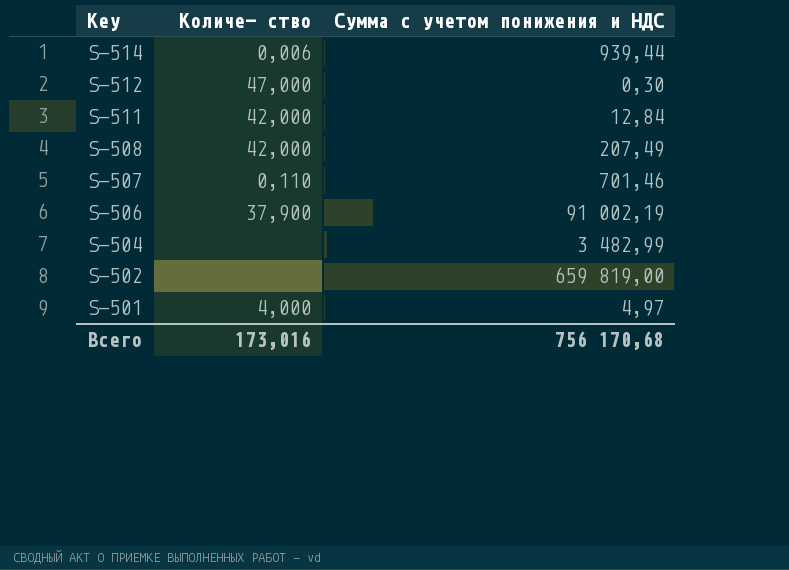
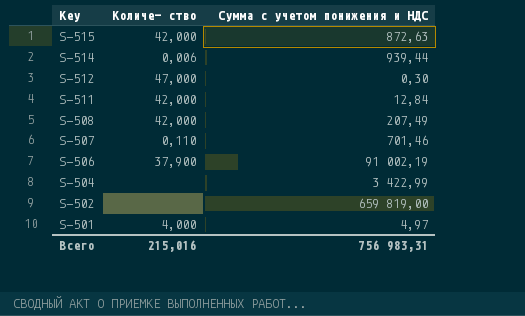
row S-515: none -> 42,000 | 872,63
S-504 | Сумма с учетом понижения и НДС: 3 482,99 -> 3 422,99
Всего | Количе- ство: 173,016 -> 215,016
Всего | Сумма с учетом понижения и НДС: 756 170,68 -> 756 983,31

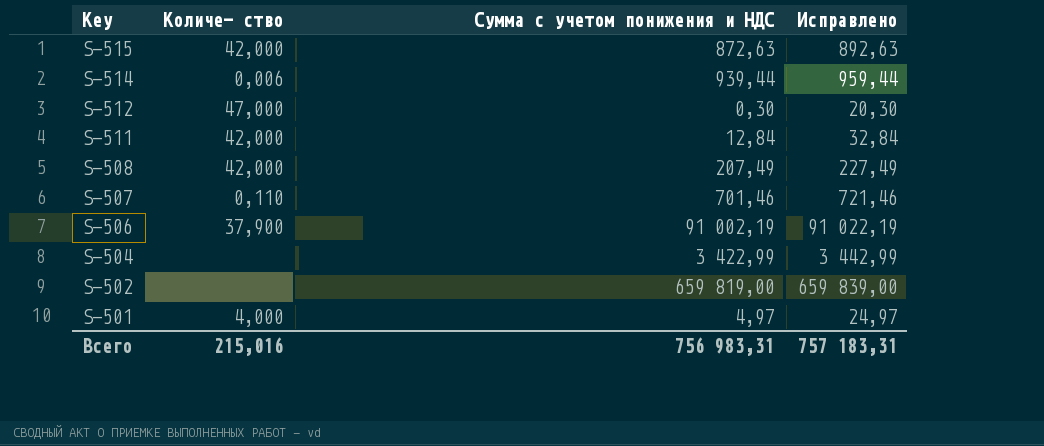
column Исправлено | formula: none -> [Сумма с учетом понижения и НДС] + 20

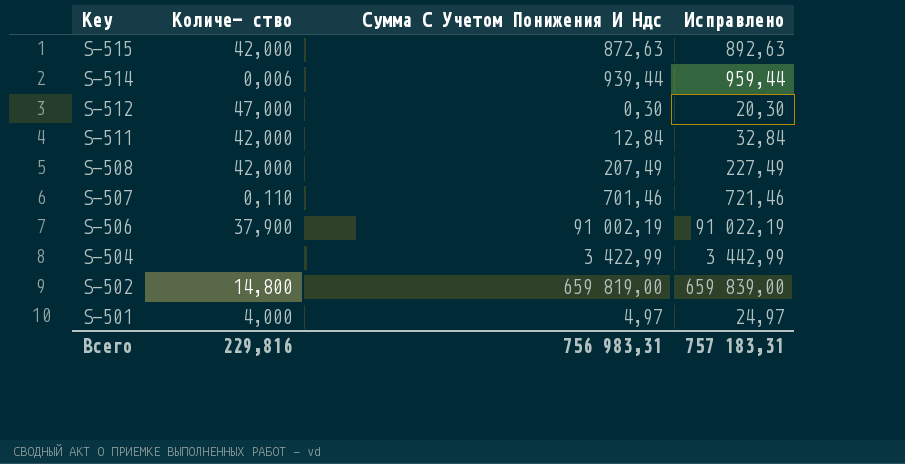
column name: Сумма с учетом понижения и НДС -> Сумма С Учетом Понижения И Ндс
S-502 | Количе- ство: none -> 14,800
Всего | Количе- ство: 215,016 -> 229,816

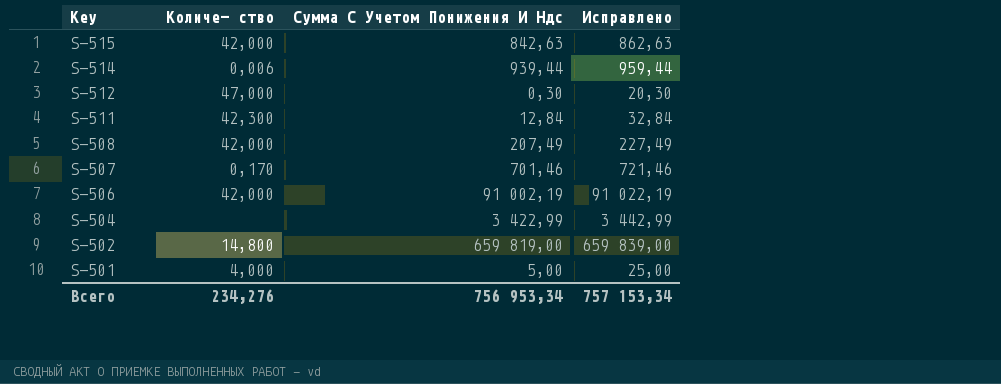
S-515 | Сумма С Учетом Понижения И Ндс: 872,63 -> 842,63
S-515 | Исправлено: 892,63 -> 862,63
S-511 | Количе- ство: 42,000 -> 42,300
S-507 | Количе- ство: 0,110 -> 0,170
S-506 | Количе- ство: 37,900 -> 42,000
S-501 | Сумма С Учетом Понижения И Ндс: 4,97 -> 5,00
S-501 | Исправлено: 24,97 -> 25,00
Всего | Количе- ство: 229,816 -> 234,276
Всего | Сумма С Учетом Понижения И Ндс: 756 983,31 -> 756 953,34
Всего | Исправлено: 757 183,31 -> 757 153,34

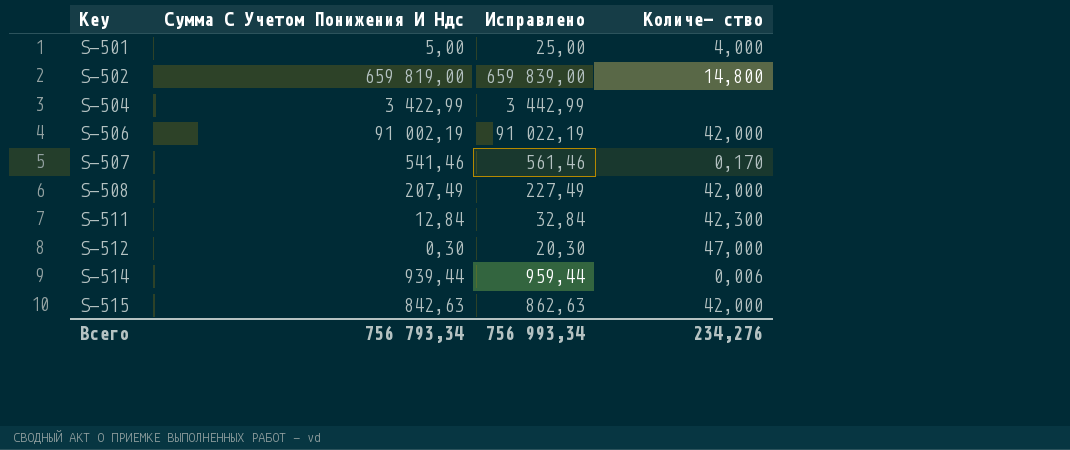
row order: Key descending -> Key ascending
column Количе- ство | position: 2 -> 4
S-507 | Сумма С Учетом Понижения И Ндс: 701,46 -> 541,46
S-507 | Исправлено: 721,46 -> 561,46
Всего | Сумма С Учетом Понижения И Ндс: 756 953,34 -> 756 793,34
Всего | Исправлено: 757 153,34 -> 756 993,34

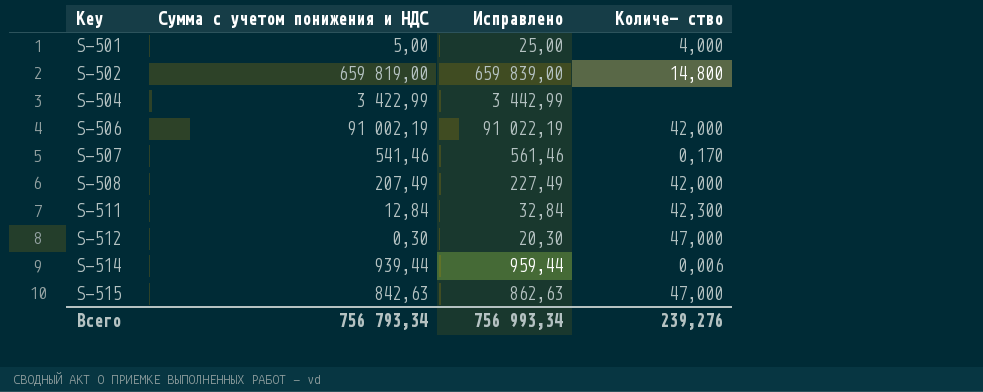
column name: Сумма С Учетом Понижения И Ндс -> Сумма с учетом понижения и НДС
S-515 | Количе- ство: 42,000 -> 47,000
Всего | Количе- ство: 234,276 -> 239,276

